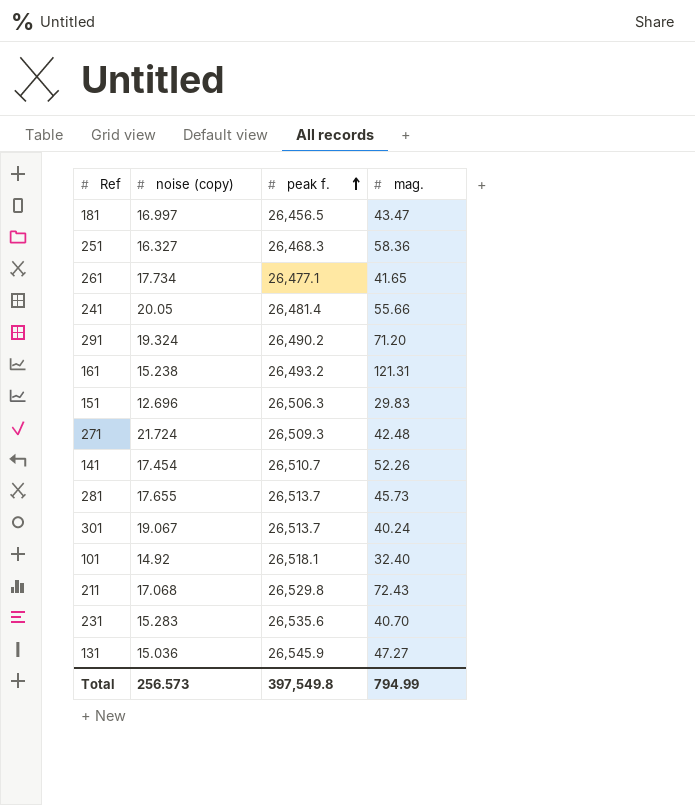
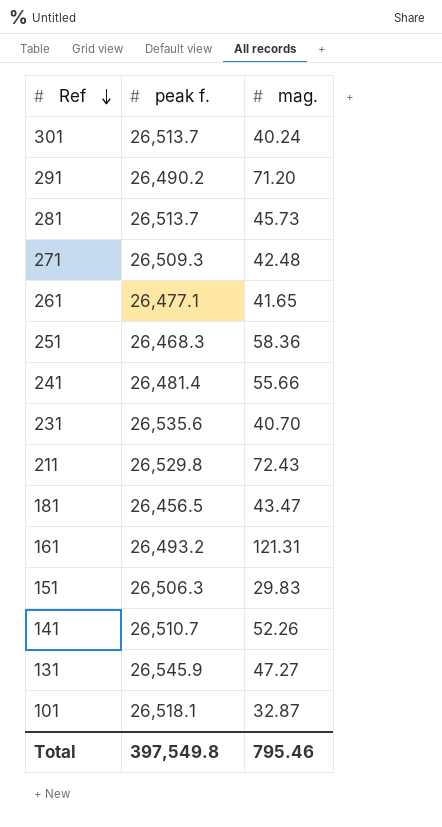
row order: peak f. ascending -> Ref descending
column noise (copy) | position: 2 -> none
101 | mag.: 32.40 -> 32.87
Total | mag.: 794.99 -> 795.46

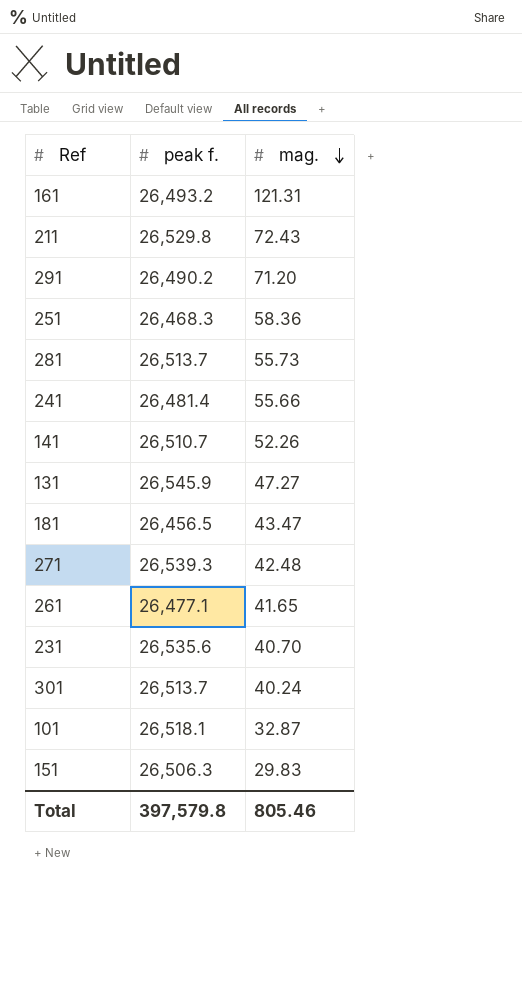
row order: Ref descending -> mag. descending
281 | mag.: 45.73 -> 55.73
271 | peak f.: 26,509.3 -> 26,539.3
Total | peak f.: 397,549.8 -> 397,579.8
Total | mag.: 795.46 -> 805.46

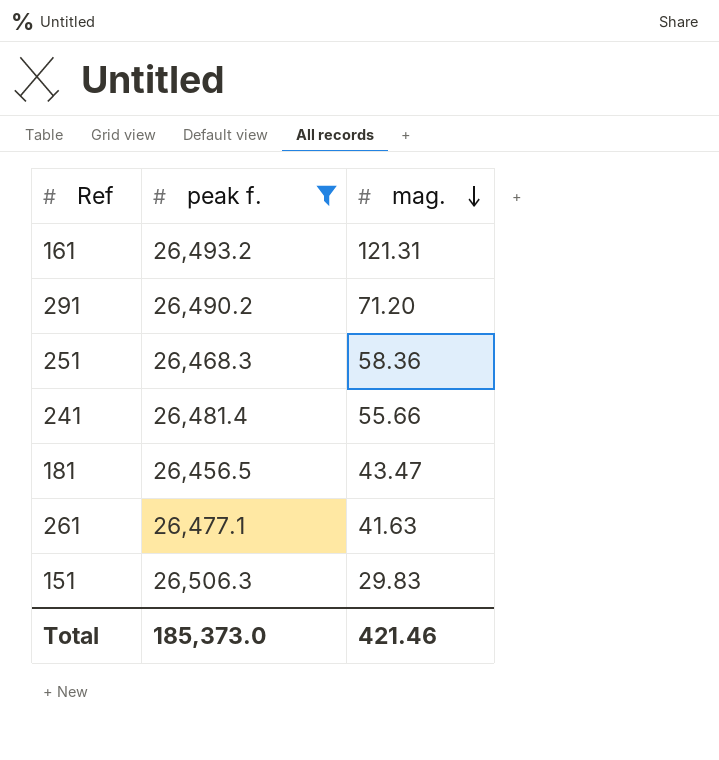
filter: none -> peak f. <= 26,506.3
261 | mag.: 41.65 -> 41.63
Total | peak f.: 397,579.8 -> 185,373.0
Total | mag.: 805.46 -> 421.46

